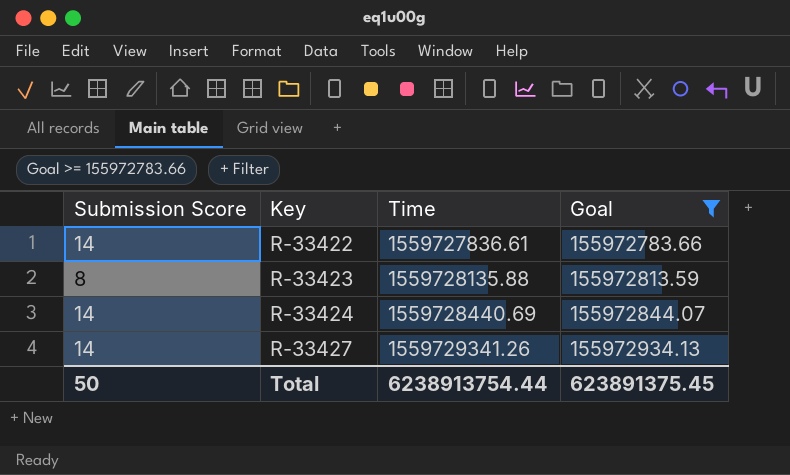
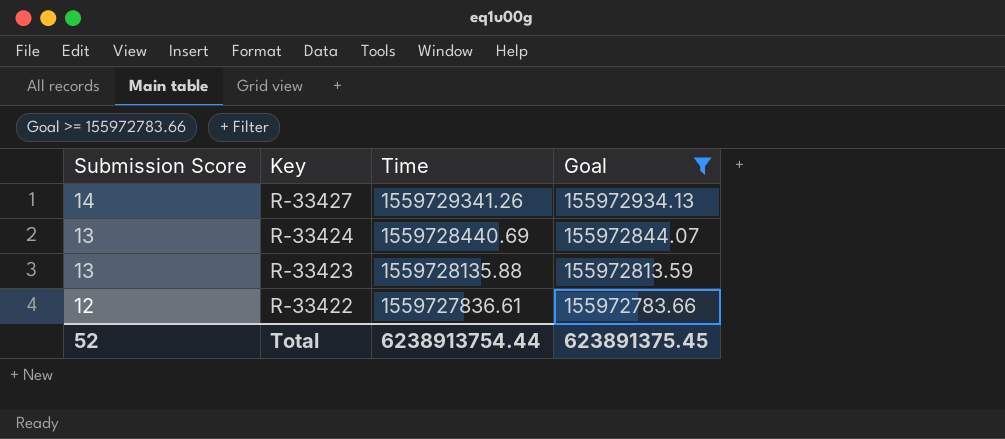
row order: Key ascending -> Submission Score descending
R-33424 | Submission Score: 14 -> 13
R-33423 | Submission Score: 8 -> 13
R-33422 | Submission Score: 14 -> 12
Total | Submission Score: 50 -> 52

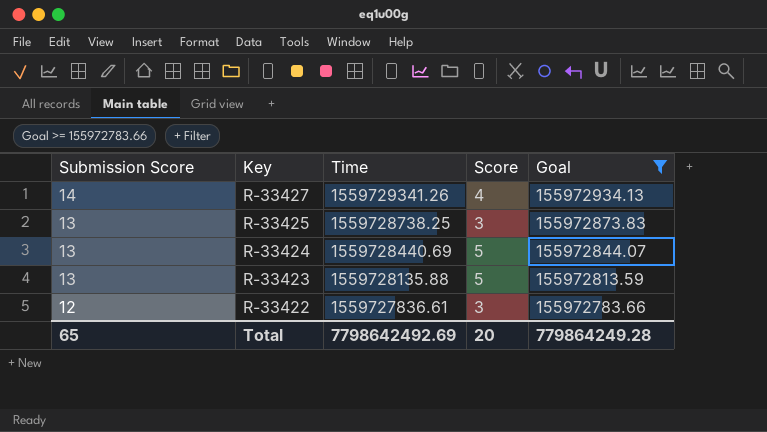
column Score | position: none -> 4
row R-33425: none -> 13 | 1559728738.25 | 3 | 155972873.83
Total | Submission Score: 52 -> 65
Total | Time: 6238913754.44 -> 7798642492.69
Total | Goal: 623891375.45 -> 779864249.28

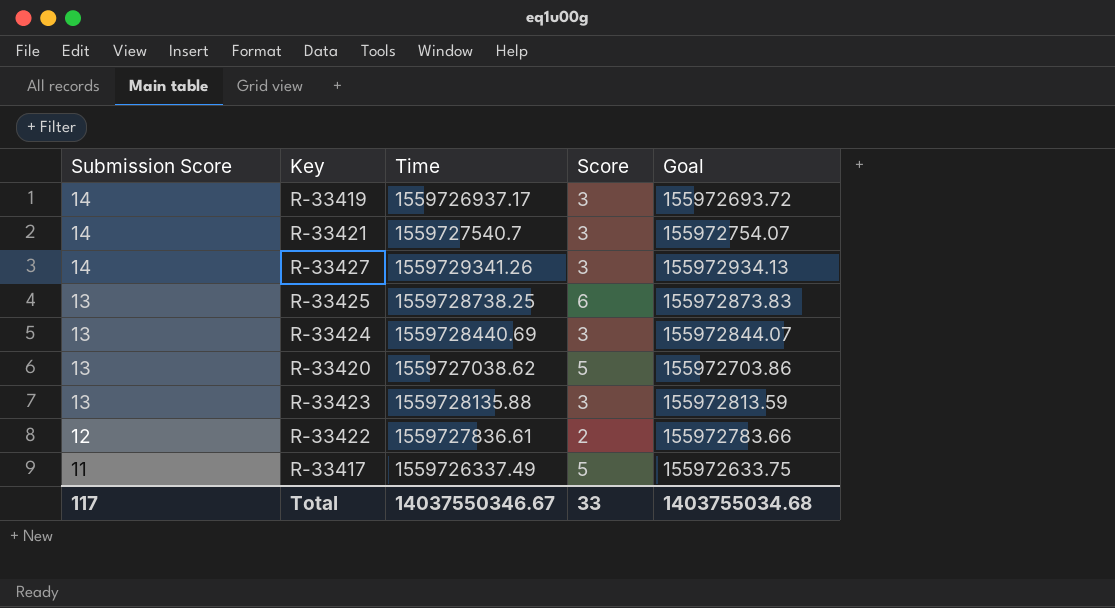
filter: Goal >= 155972783.66 -> none
R-33427 | Score: 4 -> 3
R-33425 | Score: 3 -> 6
R-33424 | Score: 5 -> 3
R-33423 | Score: 5 -> 3
R-33422 | Score: 3 -> 2
Total | Submission Score: 65 -> 117
Total | Time: 7798642492.69 -> 14037550346.67
Total | Score: 20 -> 33
Total | Goal: 779864249.28 -> 1403755034.68

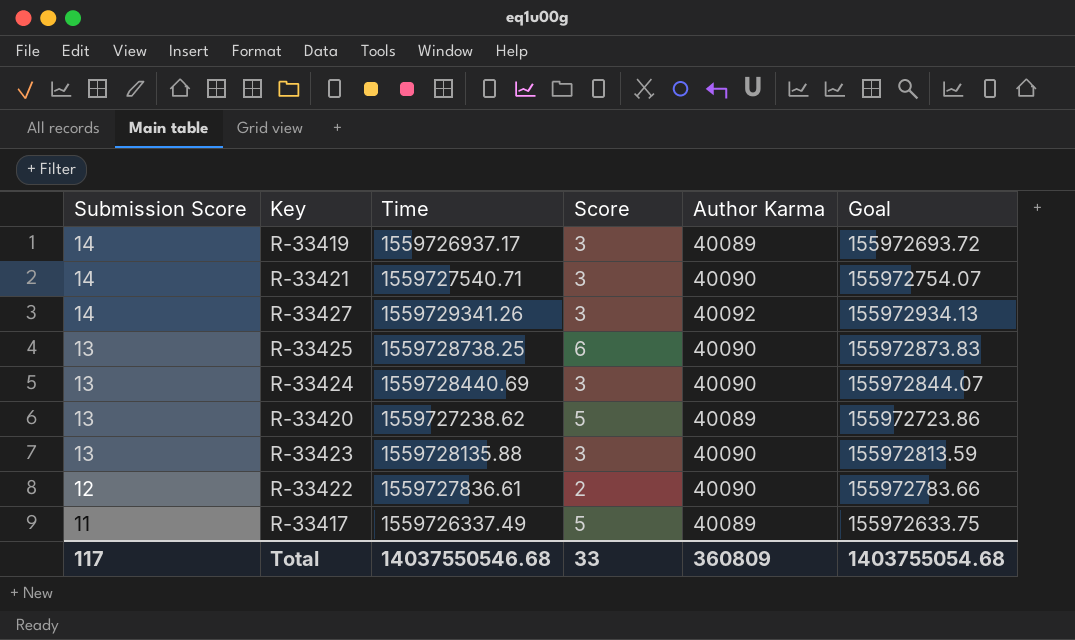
column Author Karma | position: none -> 5
R-33421 | Time: 1559727540.7 -> 1559727540.71
R-33420 | Time: 1559727038.62 -> 1559727238.62
R-33420 | Goal: 155972703.86 -> 155972723.86
Total | Time: 14037550346.67 -> 14037550546.68
Total | Goal: 1403755034.68 -> 1403755054.68

